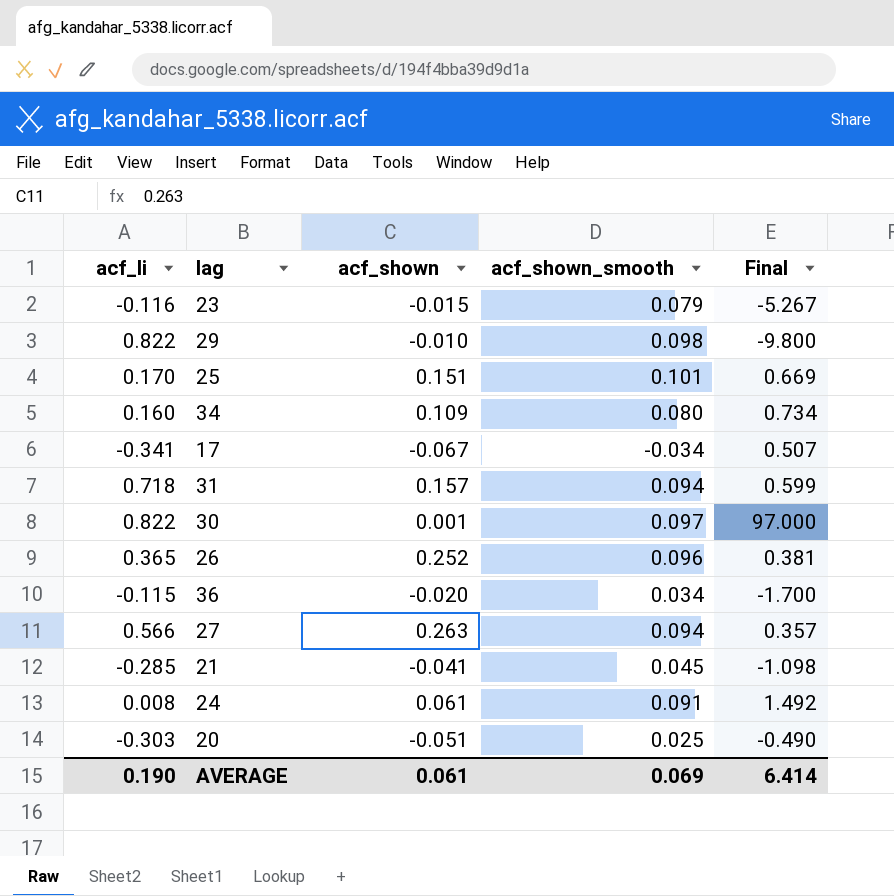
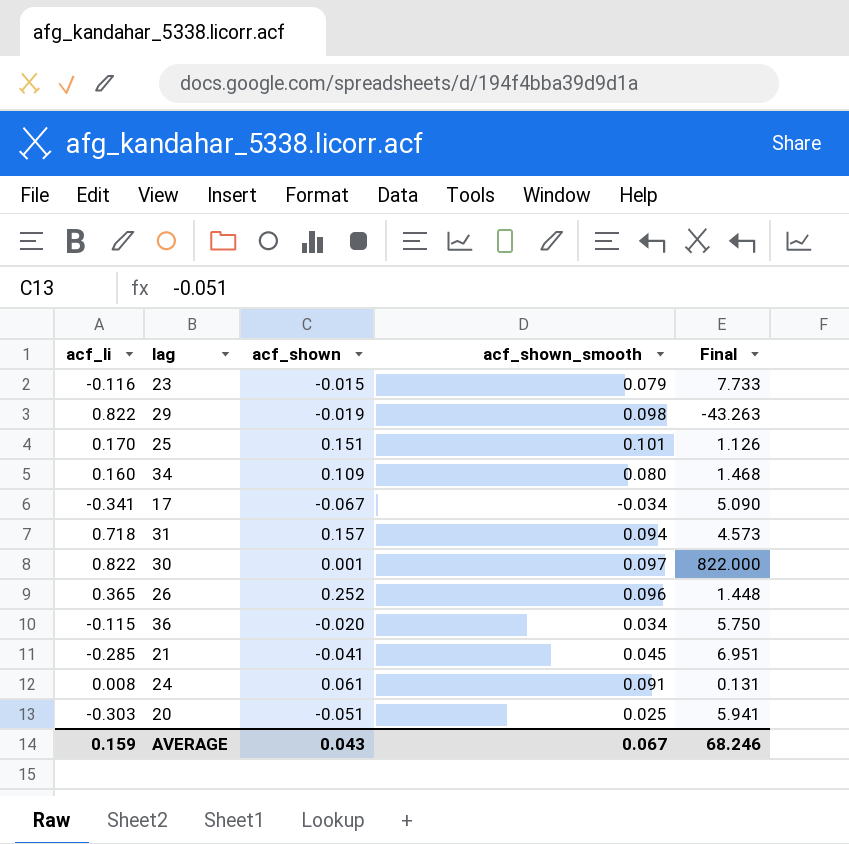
column Final | formula: [acf_shown_smooth] / [acf_shown] -> [acf_li] / [acf_shown]
row 27: 0.566 | 0.263 | 0.094 | 0.357 -> none
29 | acf_shown: -0.010 -> -0.019
AVERAGE | acf_li: 0.190 -> 0.159
AVERAGE | acf_shown: 0.061 -> 0.043
AVERAGE | acf_shown_smooth: 0.069 -> 0.067
AVERAGE | Final: 6.414 -> 68.246

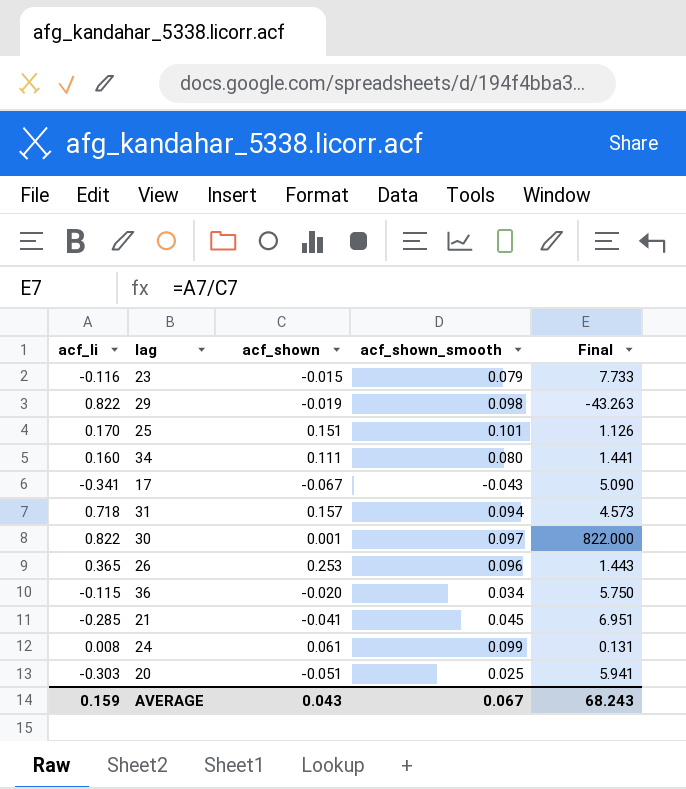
34 | acf_shown: 0.109 -> 0.111
34 | Final: 1.468 -> 1.441
17 | acf_shown_smooth: -0.034 -> -0.043
26 | acf_shown: 0.252 -> 0.253
26 | Final: 1.448 -> 1.443
24 | acf_shown_smooth: 0.091 -> 0.099
AVERAGE | Final: 68.246 -> 68.243

